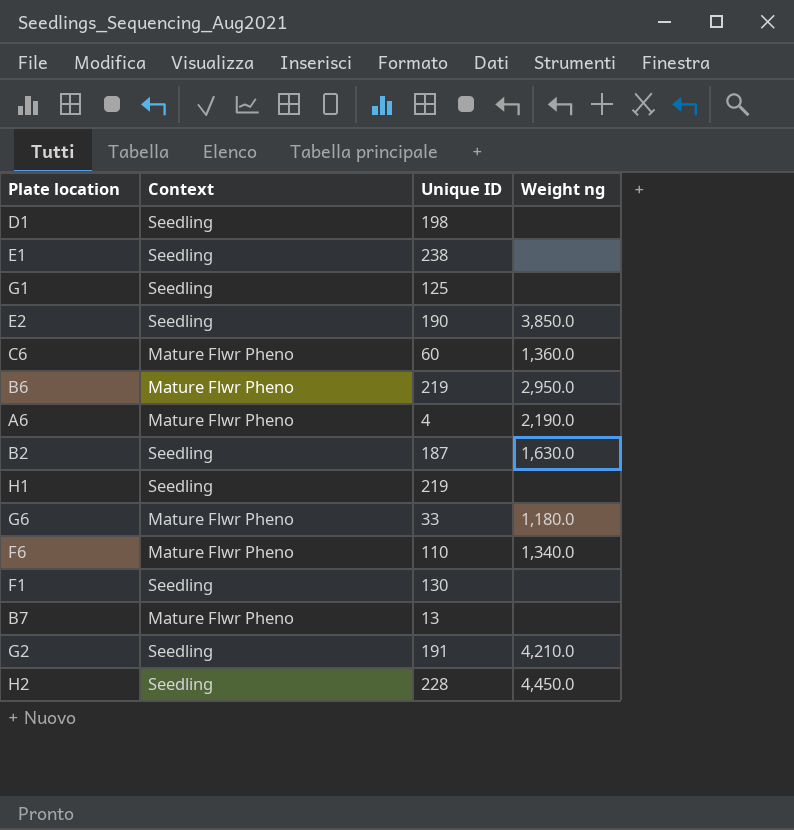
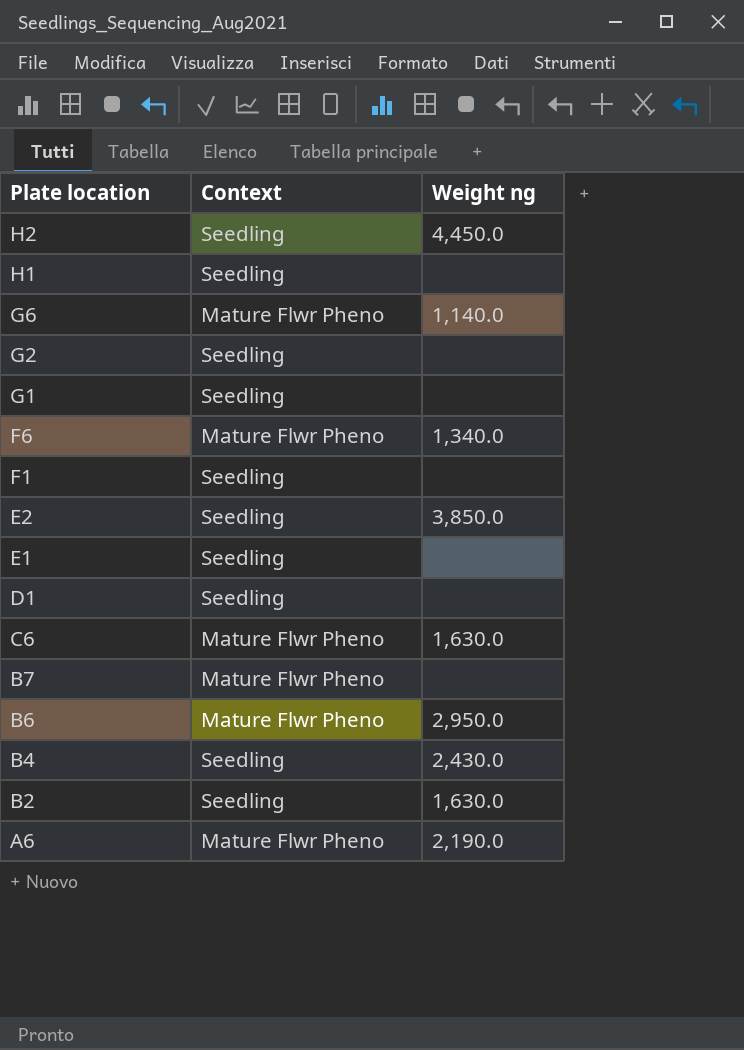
row order: none -> Plate location descending
column Unique ID | position: 3 -> none
G6 | Weight ng: 1,180.0 -> 1,140.0
G2 | Weight ng: 4,210.0 -> none
C6 | Weight ng: 1,360.0 -> 1,630.0
row B4: none -> Seedling | 2,430.0

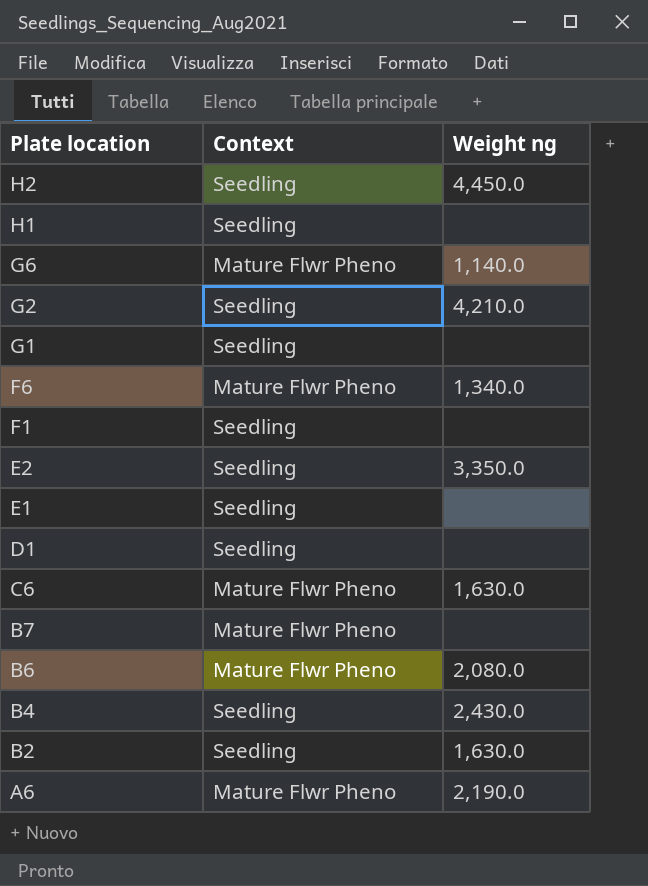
G2 | Weight ng: none -> 4,210.0
E2 | Weight ng: 3,850.0 -> 3,350.0
B6 | Weight ng: 2,950.0 -> 2,080.0

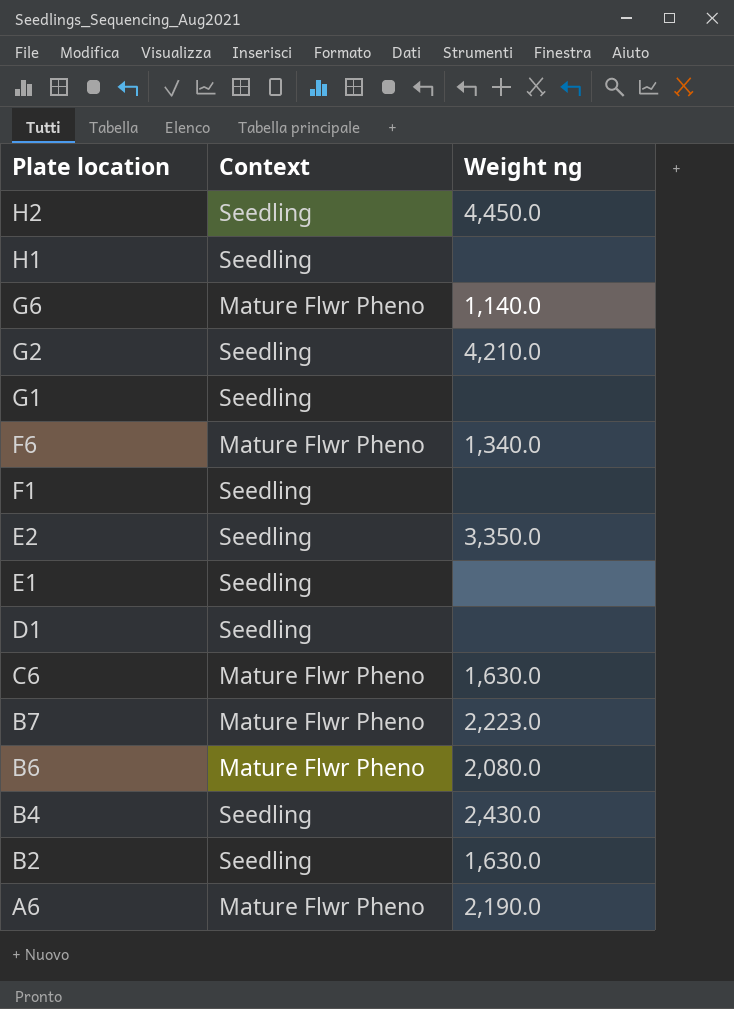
B7 | Weight ng: none -> 2,223.0

